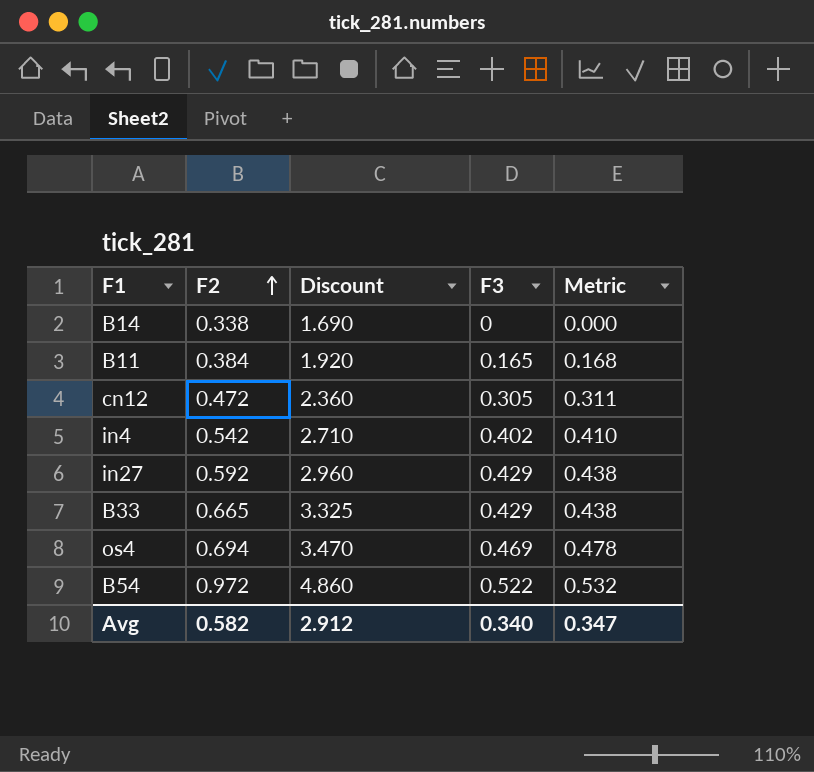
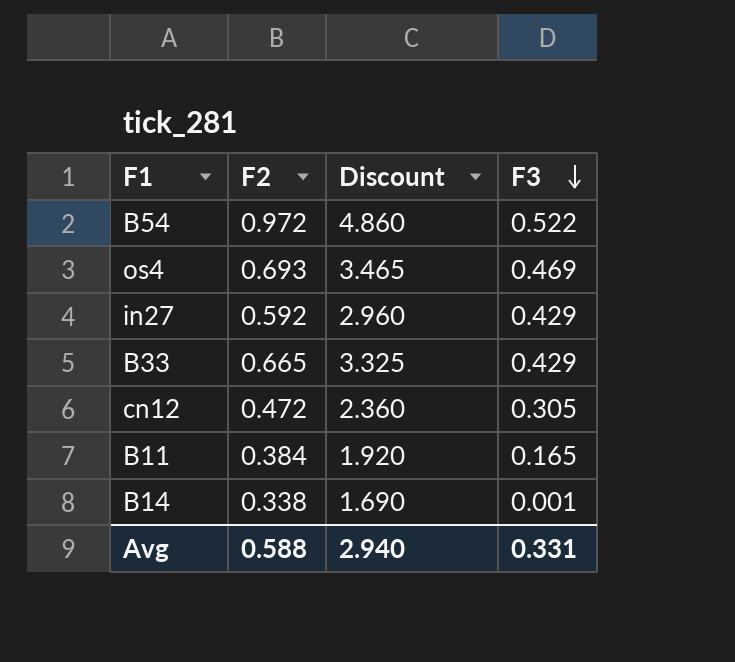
row order: F2 ascending -> F3 descending
column Metric | formula: [F3] * 1.02 -> none
row in4: 0.542 | 2.710 | 0.402 | 0.410 -> none
os4 | F2: 0.694 -> 0.693
os4 | Discount: 3.470 -> 3.465
B14 | F3: 0 -> 0.001
Avg | F2: 0.582 -> 0.588
Avg | Discount: 2.912 -> 2.940
Avg | F3: 0.340 -> 0.331

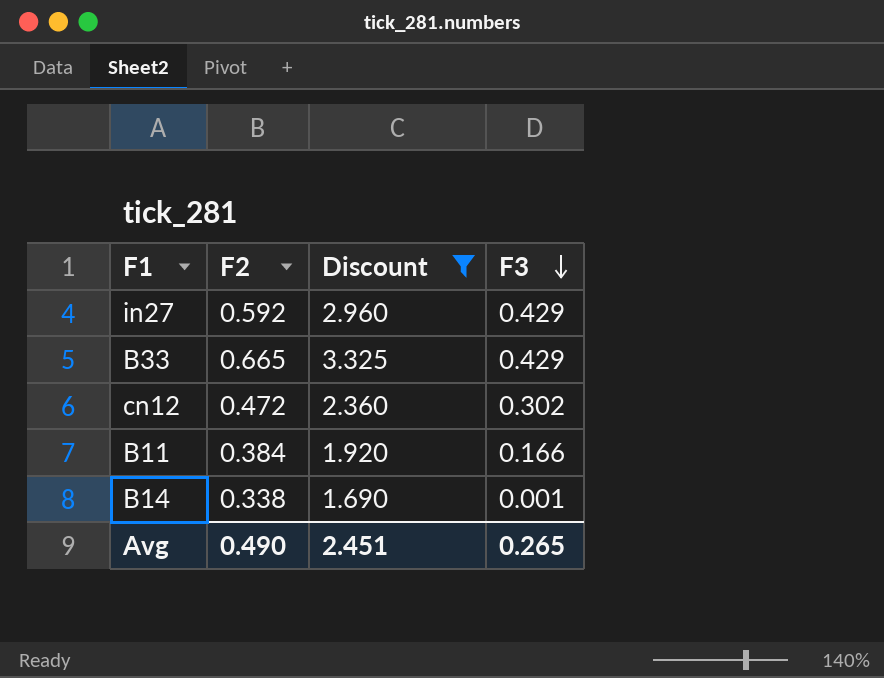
filter: none -> Discount <= 3.325
cn12 | F3: 0.305 -> 0.302
B11 | F3: 0.165 -> 0.166
Avg | F2: 0.588 -> 0.490
Avg | Discount: 2.940 -> 2.451
Avg | F3: 0.331 -> 0.265

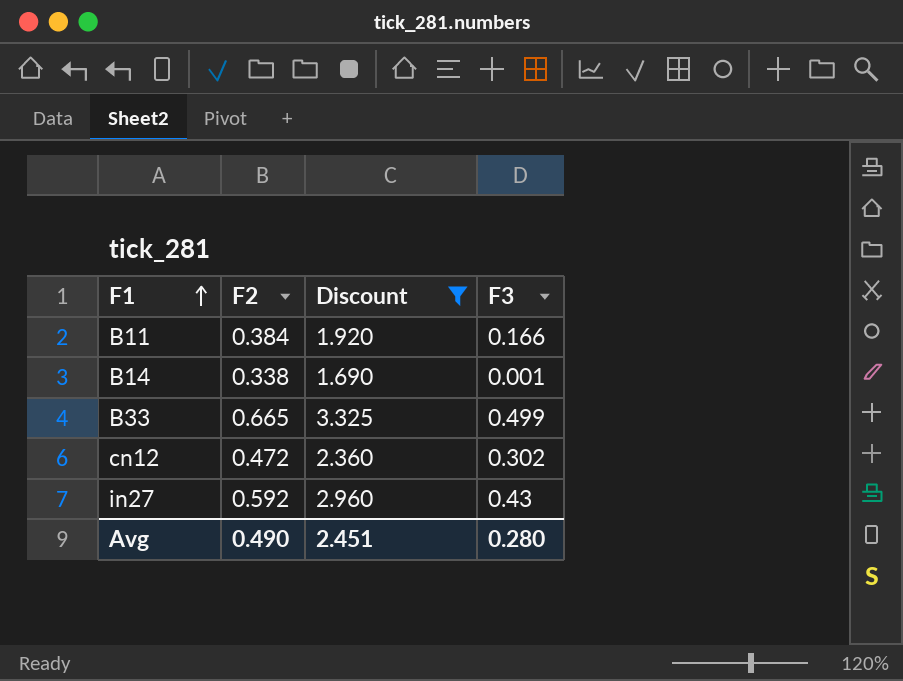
row order: F3 descending -> F1 ascending
B33 | F3: 0.429 -> 0.499
in27 | F3: 0.429 -> 0.43
Avg | F3: 0.265 -> 0.280

